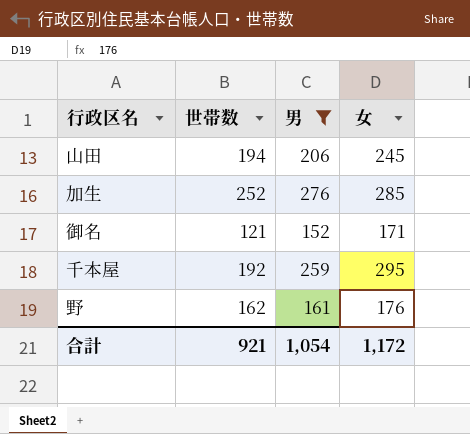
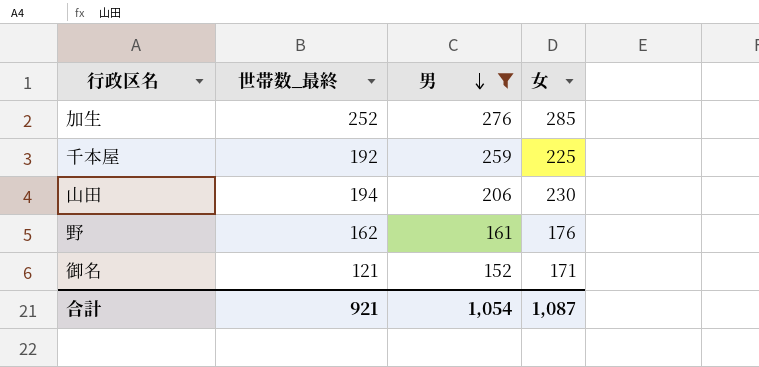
row order: none -> 男 descending
column name: 世帯数 -> 世帯数_最終
千本屋 | 女: 295 -> 225
山田 | 女: 245 -> 230
合計 | 女: 1,172 -> 1,087

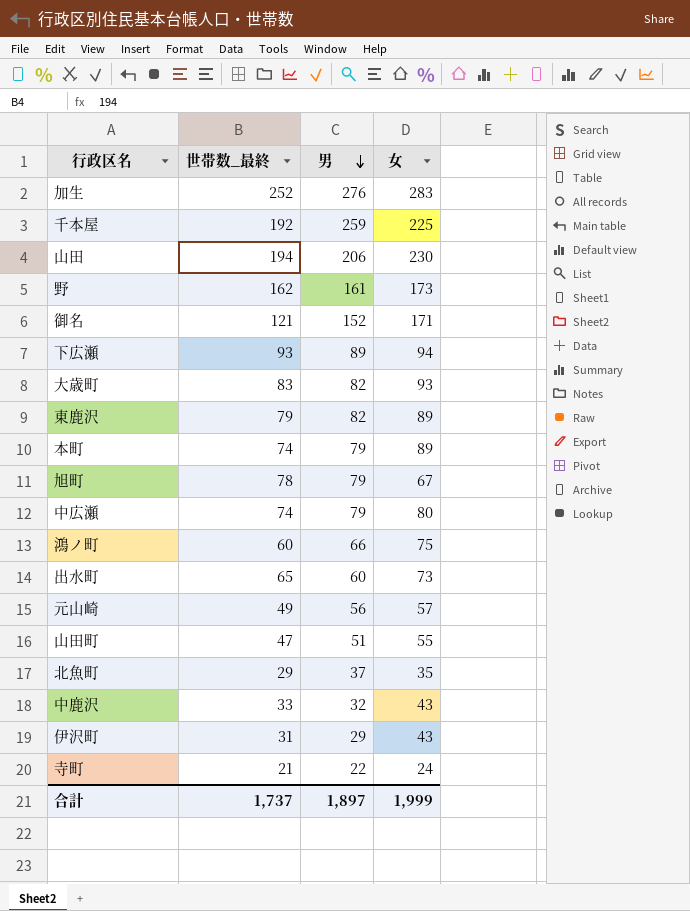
filter: 男 >= 152 -> none
加生 | 女: 285 -> 283
野 | 女: 176 -> 173
合計 | 世帯数_最終: 921 -> 1,737
合計 | 男: 1,054 -> 1,897
合計 | 女: 1,087 -> 1,999

